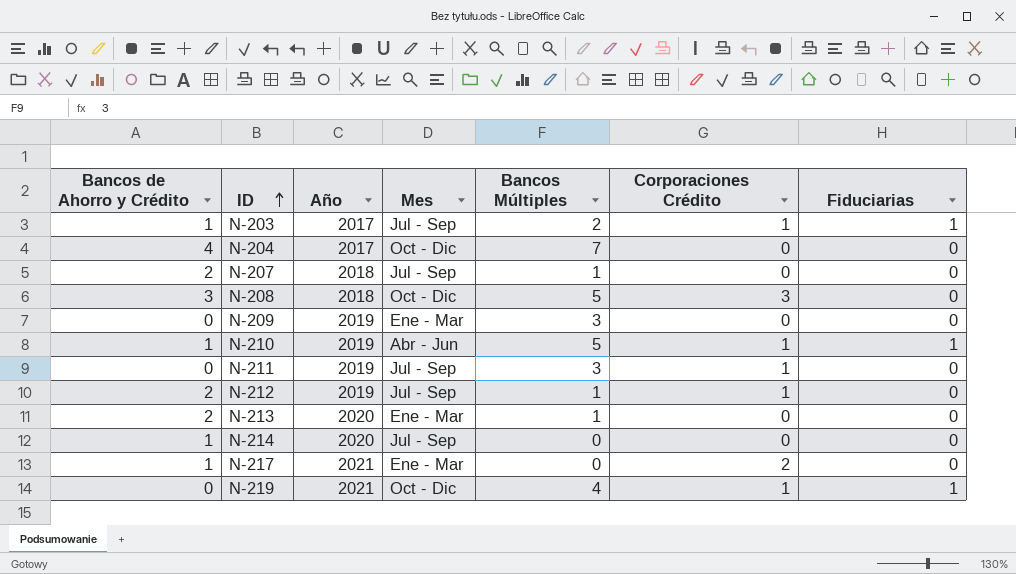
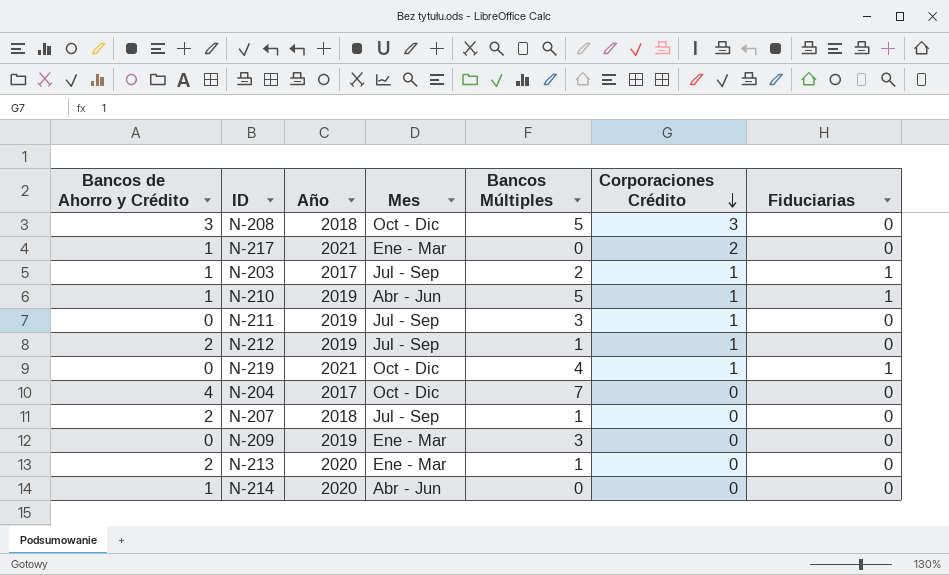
row order: ID ascending -> Corporaciones Crédito descending
N-214 | Mes: Jul - Sep -> Abr - Jun

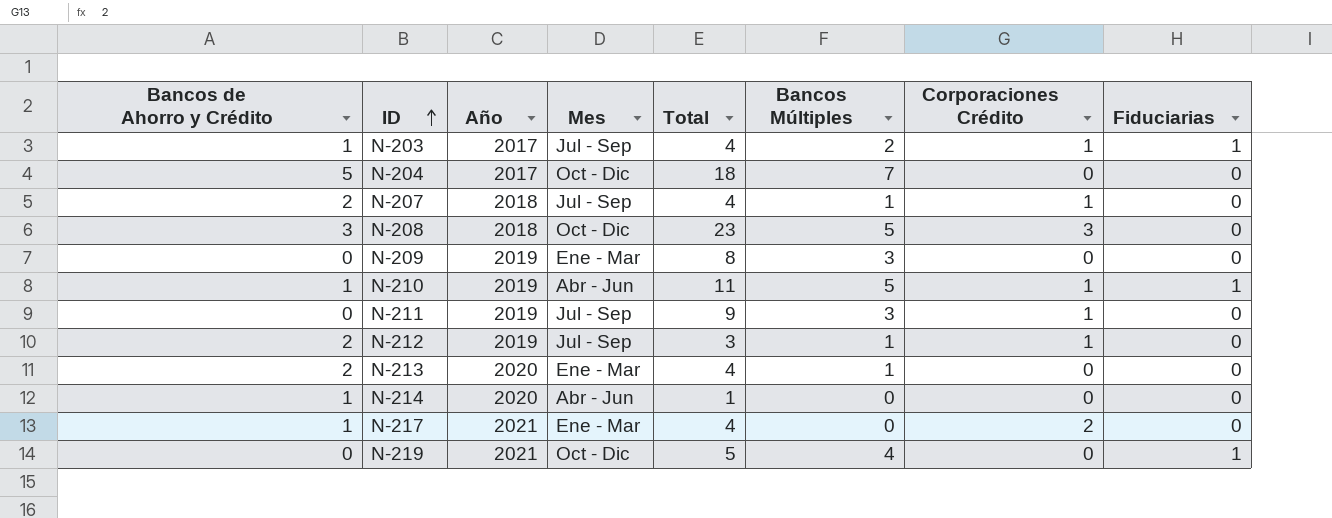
row order: Corporaciones Crédito descending -> ID ascending
column Total | position: none -> 5
N-204 | Bancos de Ahorro y Crédito: 4 -> 5
N-207 | Corporaciones Crédito: 0 -> 1
N-219 | Corporaciones Crédito: 1 -> 0

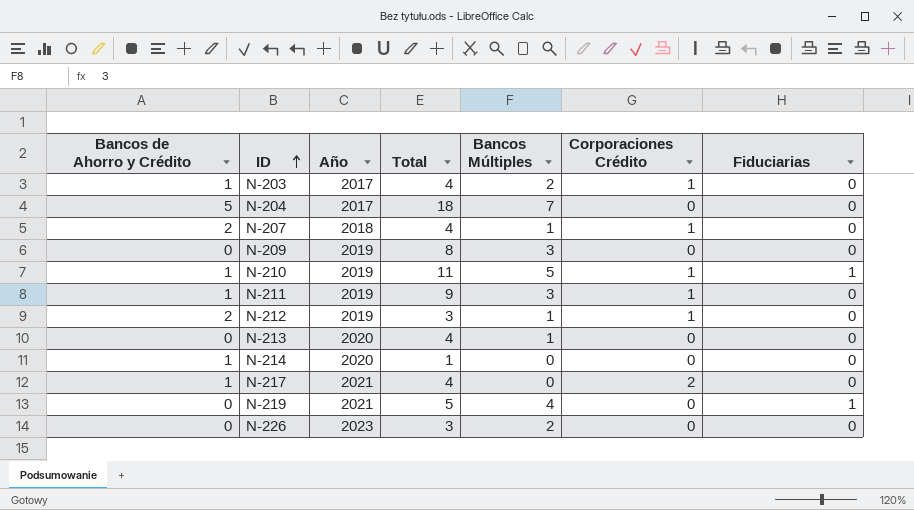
column Mes | position: 4 -> none
row N-208: 3 | 2018 | Oct - Dic | 23 | 5 | 3 | 0 -> none
N-203 | Fiduciarias: 1 -> 0
N-211 | Bancos de Ahorro y Crédito: 0 -> 1
N-213 | Bancos de Ahorro y Crédito: 2 -> 0
row N-226: none -> 0 | 2023 | 3 | 2 | 0 | 0

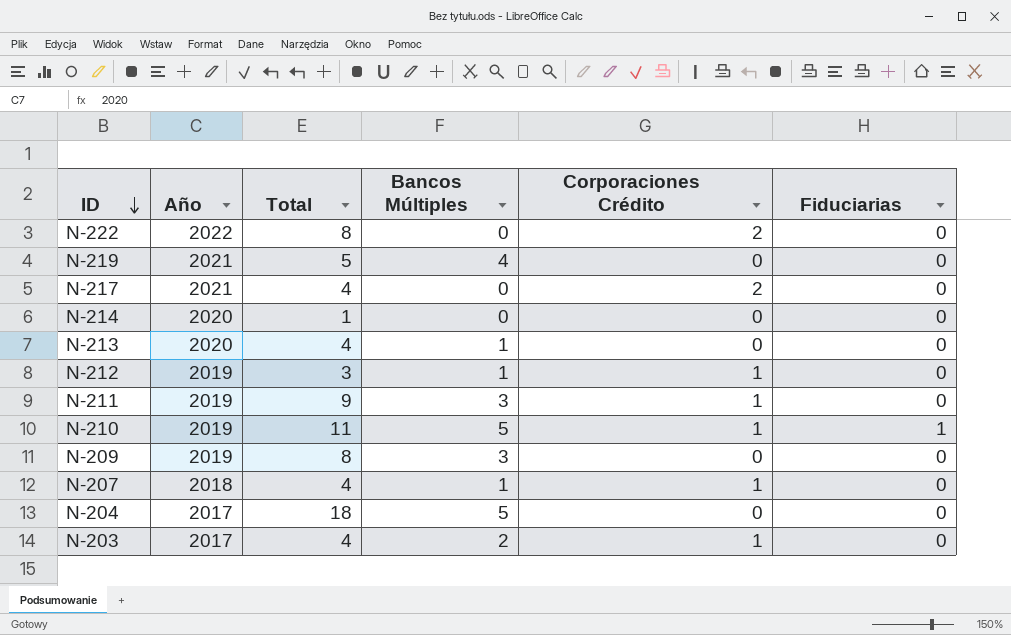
row order: ID ascending -> ID descending
column Bancos de Ahorro y Crédito | position: 1 -> none
row N-226: 0 | 2023 | 3 | 2 | 0 | 0 -> none
row N-222: none -> 2022 | 8 | 0 | 2 | 0
N-219 | Fiduciarias: 1 -> 0
N-204 | Bancos Múltiples: 7 -> 5

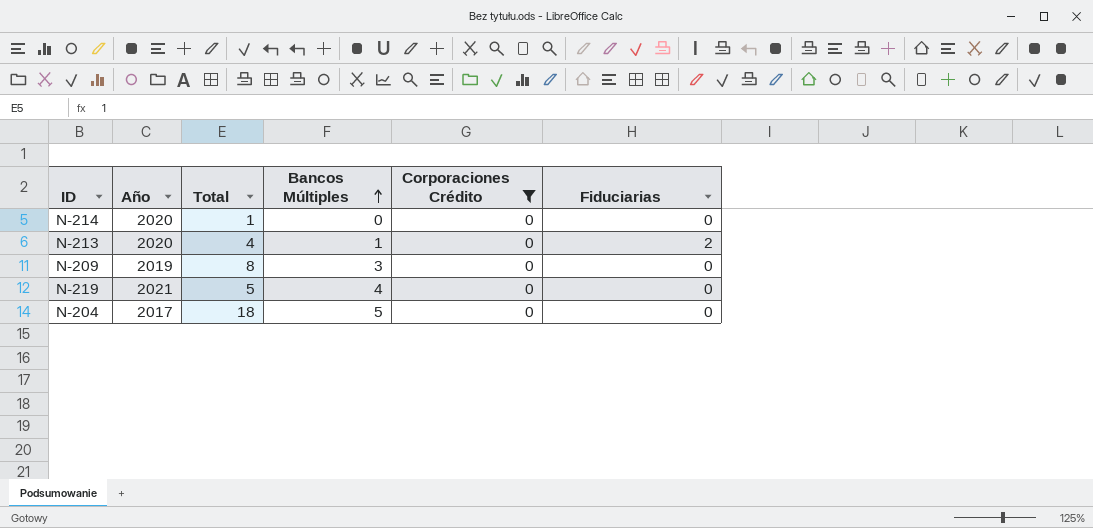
filter: none -> Corporaciones Crédito = 0
row order: ID descending -> Bancos Múltiples ascending
N-213 | Fiduciarias: 0 -> 2

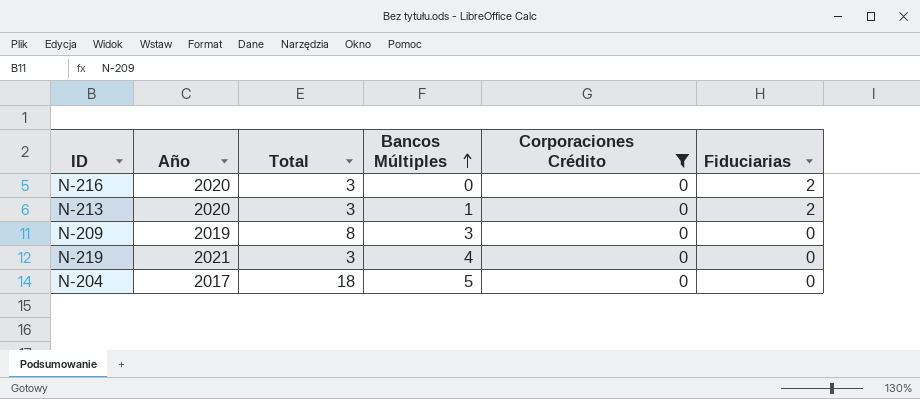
row N-214: 2020 | 1 | 0 | 0 | 0 -> none
row N-216: none -> 2020 | 3 | 0 | 0 | 2
N-213 | Total: 4 -> 3
N-219 | Total: 5 -> 3

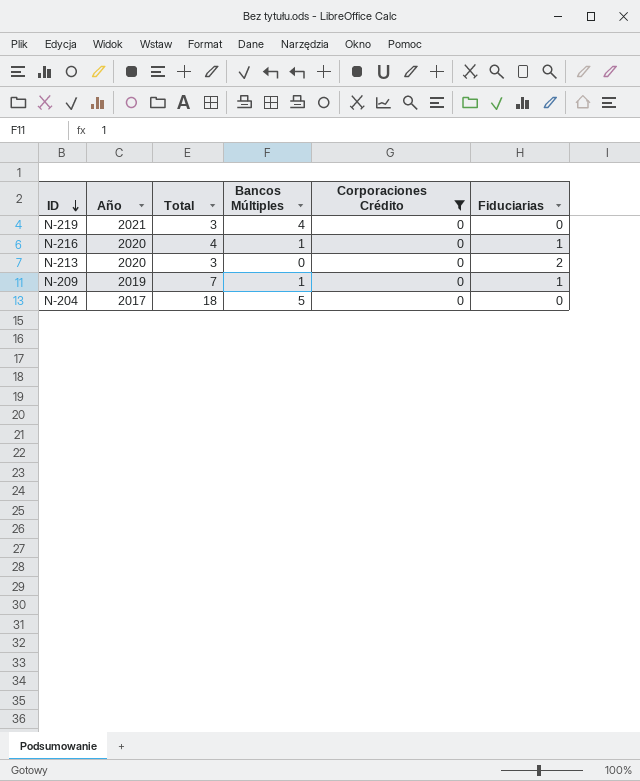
row order: Bancos Múltiples ascending -> ID descending
N-216 | Total: 3 -> 4
N-216 | Bancos Múltiples: 0 -> 1
N-216 | Fiduciarias: 2 -> 1
N-213 | Bancos Múltiples: 1 -> 0
N-209 | Total: 8 -> 7
N-209 | Bancos Múltiples: 3 -> 1
N-209 | Fiduciarias: 0 -> 1

